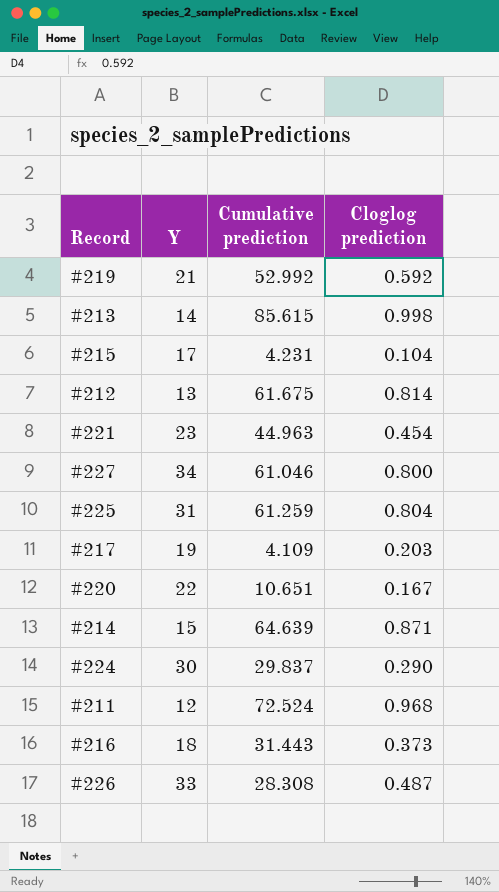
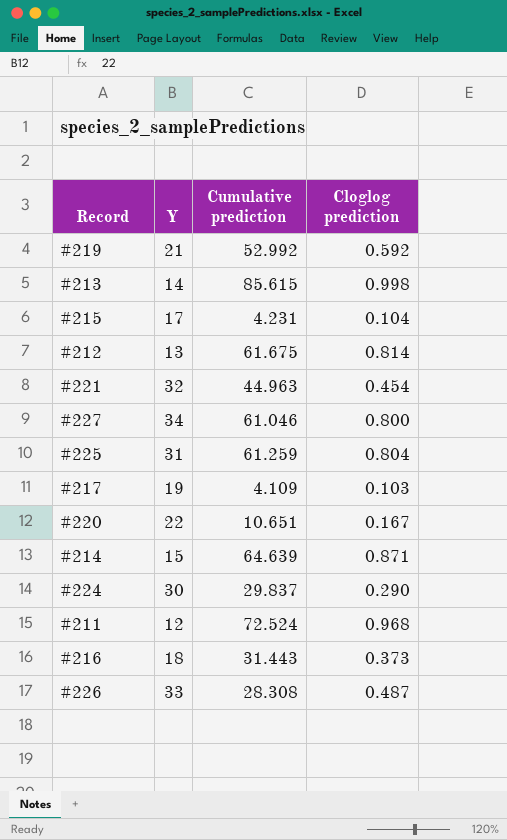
#221 | Y: 23 -> 32
#217 | Cloglog prediction: 0.203 -> 0.103

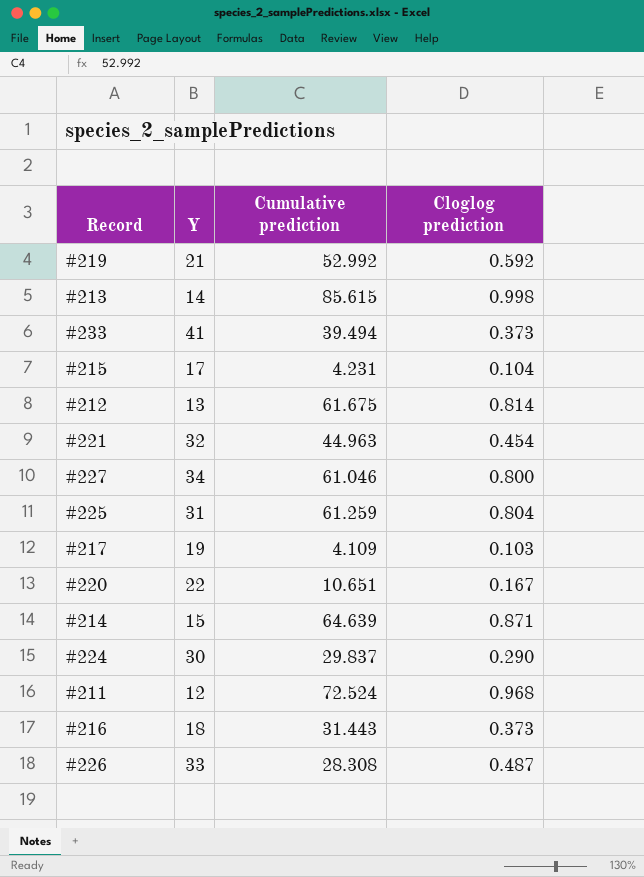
row #233: none -> 41 | 39.494 | 0.373

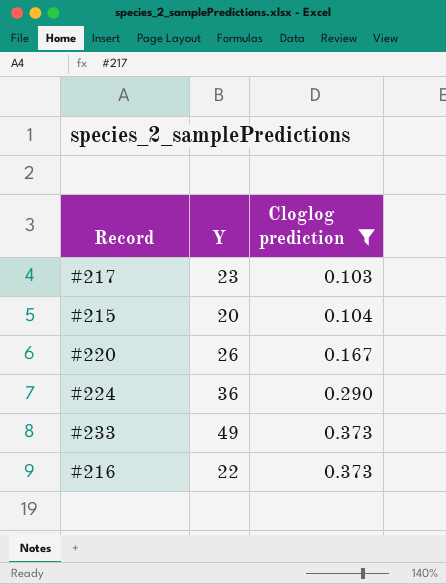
filter: none -> Cloglog prediction <= 0.373
row order: none -> Cloglog prediction ascending
column Cumulative prediction | position: 3 -> none
#217 | Y: 19 -> 23
#215 | Y: 17 -> 20
#220 | Y: 22 -> 26
#224 | Y: 30 -> 36
#233 | Y: 41 -> 49
#216 | Y: 18 -> 22

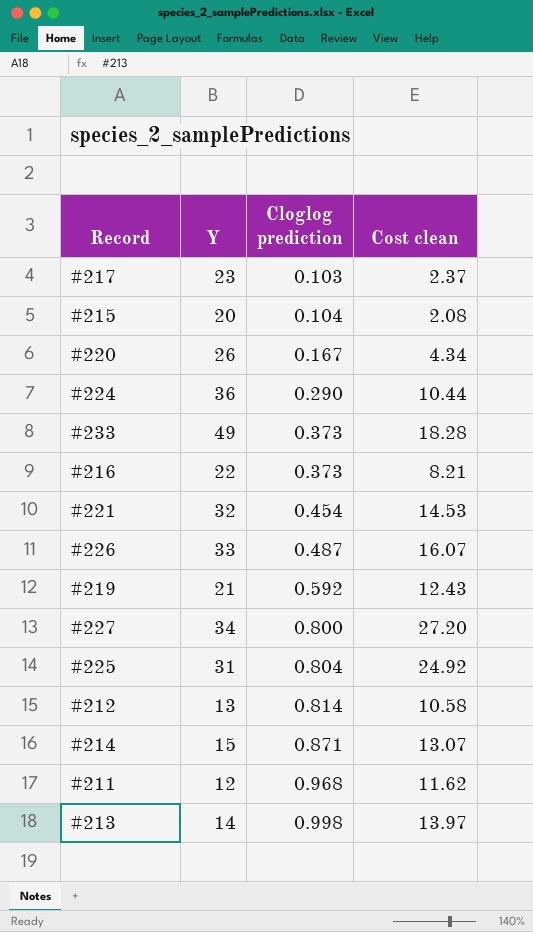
filter: Cloglog prediction <= 0.373 -> none
column Cost clean | formula: none -> [Y] * [Cloglog prediction]

